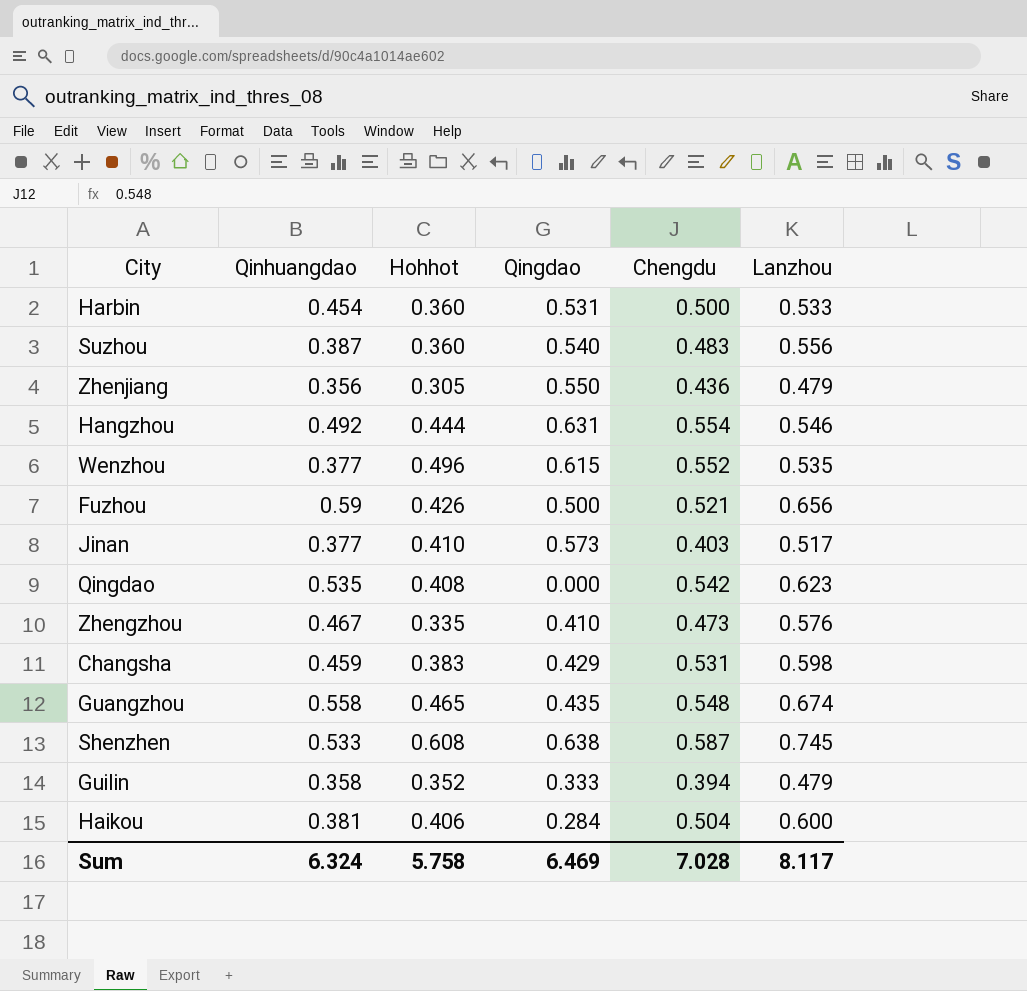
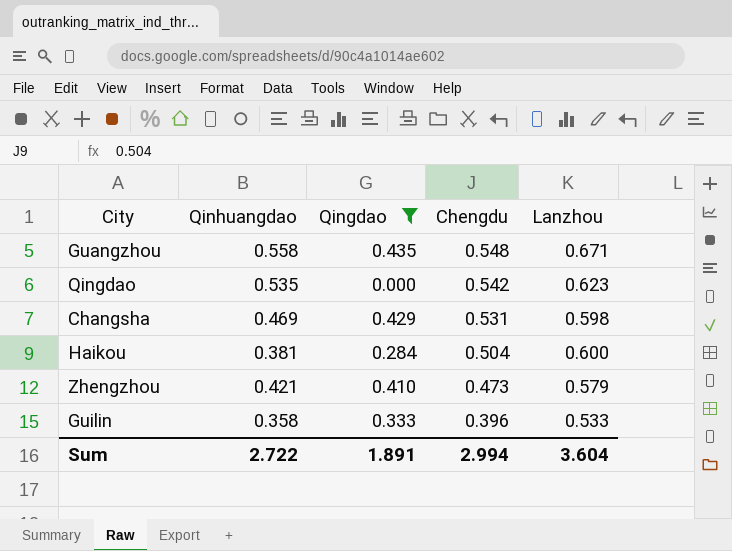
filter: none -> Qingdao <= 0.435
row order: none -> Chengdu descending
column Hohhot | position: 3 -> none
Guangzhou | Lanzhou: 0.674 -> 0.671
Changsha | Qinhuangdao: 0.459 -> 0.469
Zhengzhou | Qinhuangdao: 0.467 -> 0.421
Zhengzhou | Lanzhou: 0.576 -> 0.579
Guilin | Chengdu: 0.394 -> 0.396
Guilin | Lanzhou: 0.479 -> 0.533
Sum | Qinhuangdao: 6.324 -> 2.722
Sum | Qingdao: 6.469 -> 1.891
Sum | Chengdu: 7.028 -> 2.994
Sum | Lanzhou: 8.117 -> 3.604

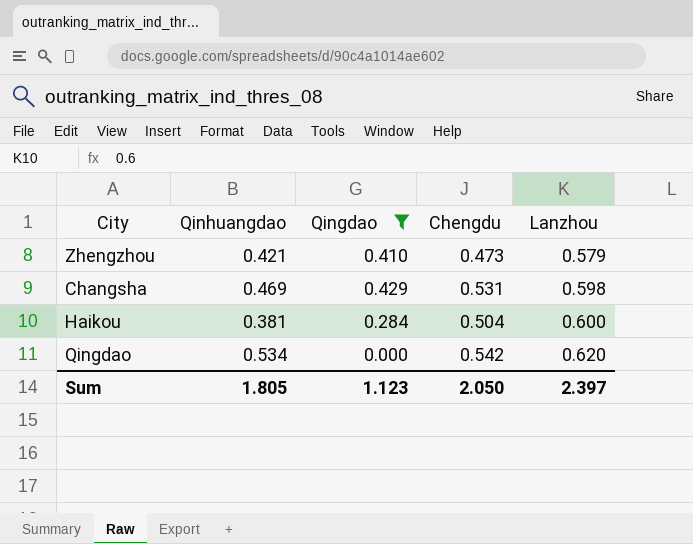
row order: Chengdu descending -> Lanzhou ascending
row Guangzhou: 0.558 | 0.435 | 0.548 | 0.671 -> none
row Guilin: 0.358 | 0.333 | 0.396 | 0.533 -> none
Qingdao | Qinhuangdao: 0.535 -> 0.534
Qingdao | Lanzhou: 0.623 -> 0.620
Sum | Qinhuangdao: 2.722 -> 1.805
Sum | Qingdao: 1.891 -> 1.123
Sum | Chengdu: 2.994 -> 2.050
Sum | Lanzhou: 3.604 -> 2.397

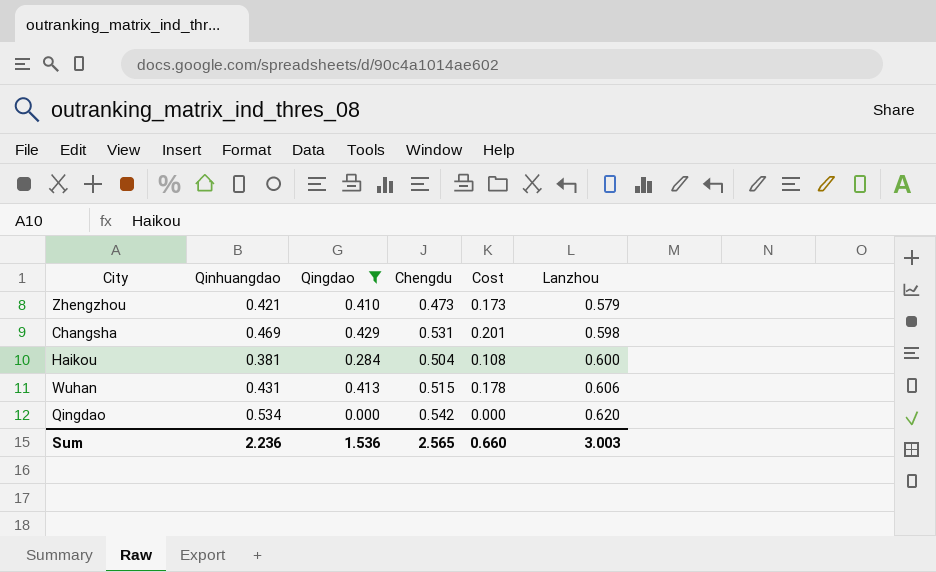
column Cost | formula: none -> [Qinhuangdao] * [Qingdao]
row Wuhan: none -> 0.431 | 0.413 | 0.515 | 0.178 | 0.606
Sum | Qinhuangdao: 1.805 -> 2.236
Sum | Qingdao: 1.123 -> 1.536
Sum | Chengdu: 2.050 -> 2.565
Sum | Lanzhou: 2.397 -> 3.003

